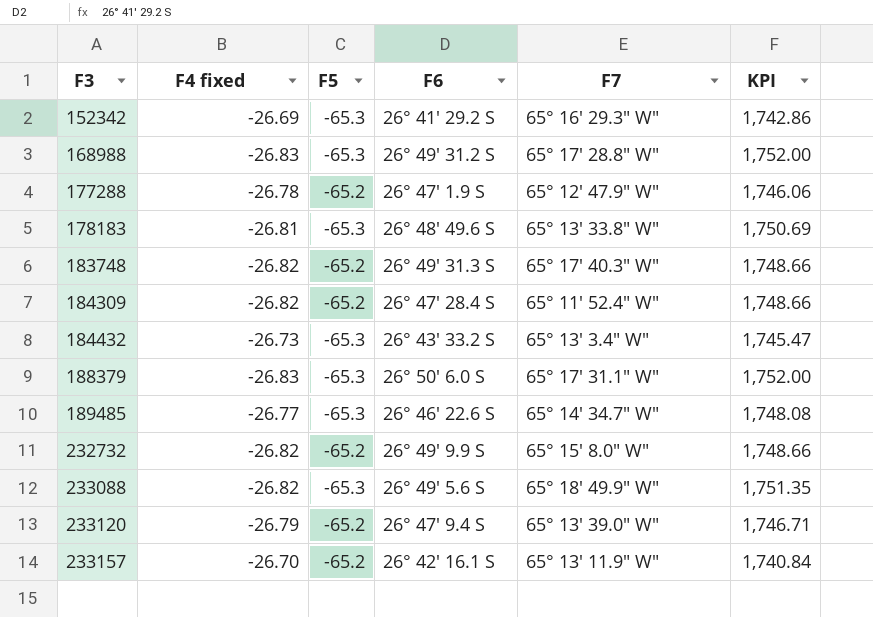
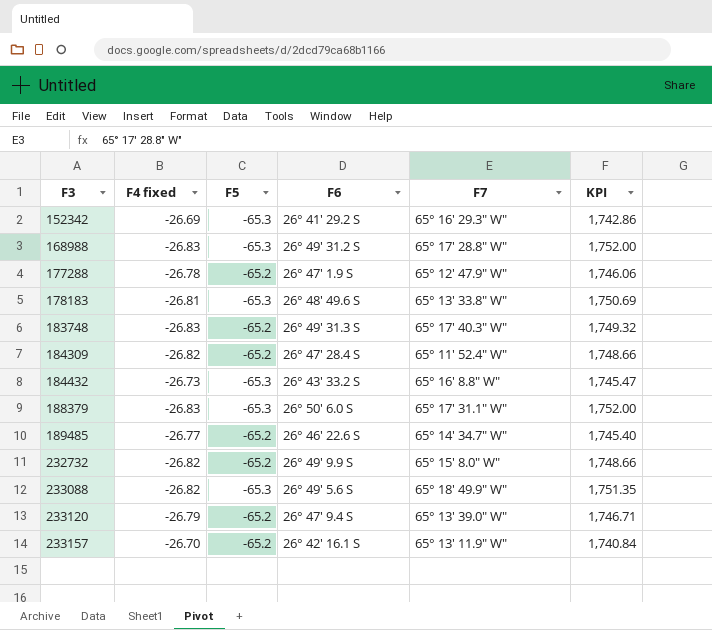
183748 | F4 fixed: -26.82 -> -26.83
183748 | KPI: 1,748.66 -> 1,749.32
184432 | F7: 65° 13' 3.4" W" -> 65° 16' 8.8" W"
189485 | F5: -65.3 -> -65.2
189485 | KPI: 1,748.08 -> 1,745.40

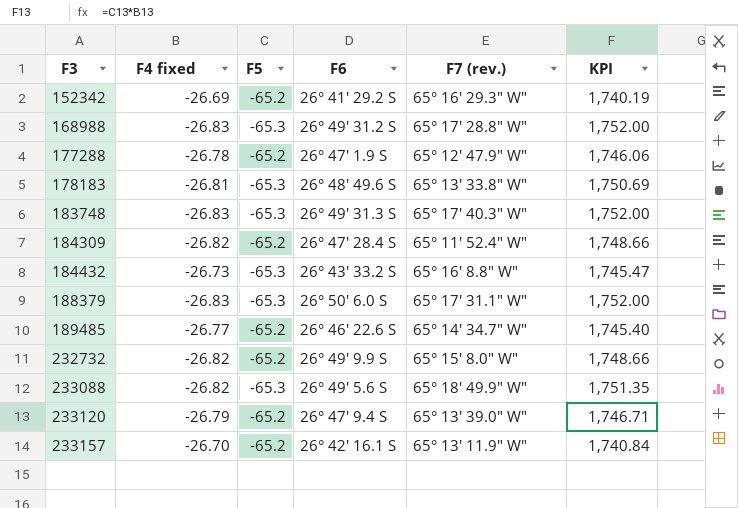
column name: F7 -> F7 (rev.)
152342 | F5: -65.3 -> -65.2
152342 | KPI: 1,742.86 -> 1,740.19
183748 | F5: -65.2 -> -65.3
183748 | KPI: 1,749.32 -> 1,752.00

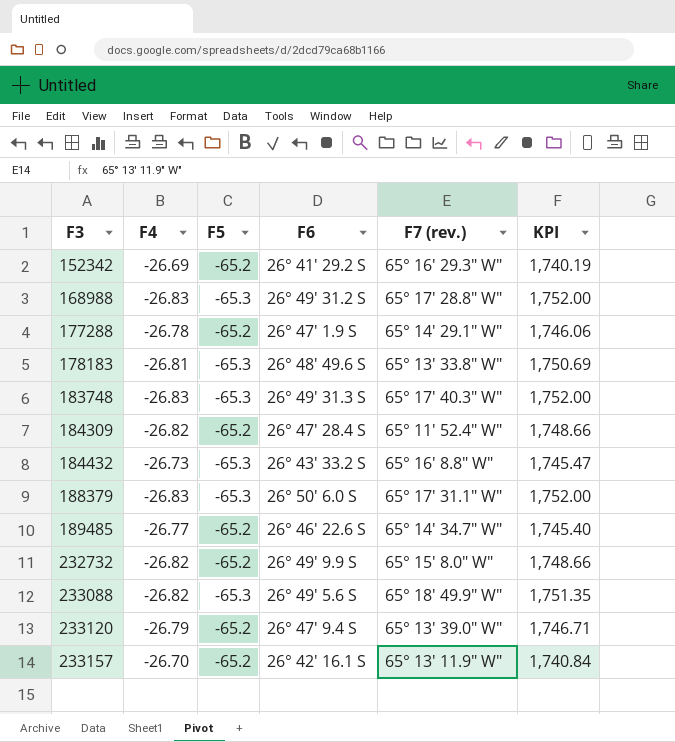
column name: F4 fixed -> F4
177288 | F7 (rev.): 65° 12' 47.9" W" -> 65° 14' 29.1" W"

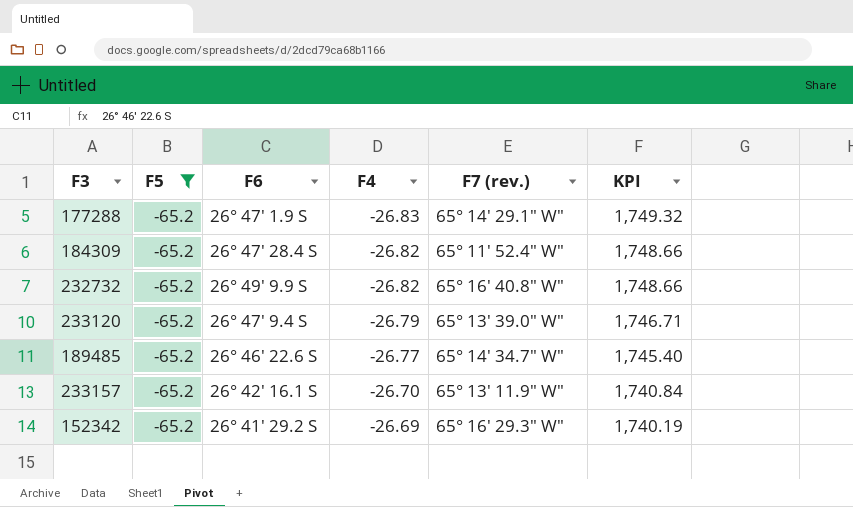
filter: none -> F5 = -65.2
row order: F3 ascending -> F4 ascending
column F4 | position: 2 -> 4
177288 | F4: -26.78 -> -26.83
177288 | KPI: 1,746.06 -> 1,749.32
232732 | F7 (rev.): 65° 15' 8.0" W" -> 65° 16' 40.8" W"

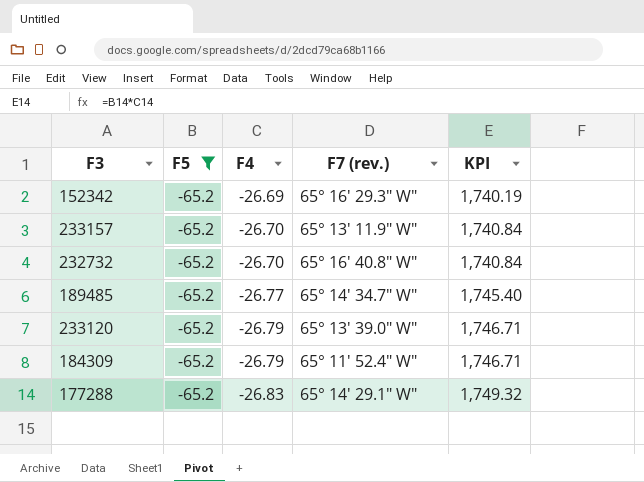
row order: F4 ascending -> F4 descending
column F6 | position: 3 -> none
232732 | F4: -26.82 -> -26.70
232732 | KPI: 1,748.66 -> 1,740.84
184309 | F4: -26.82 -> -26.79
184309 | KPI: 1,748.66 -> 1,746.71

